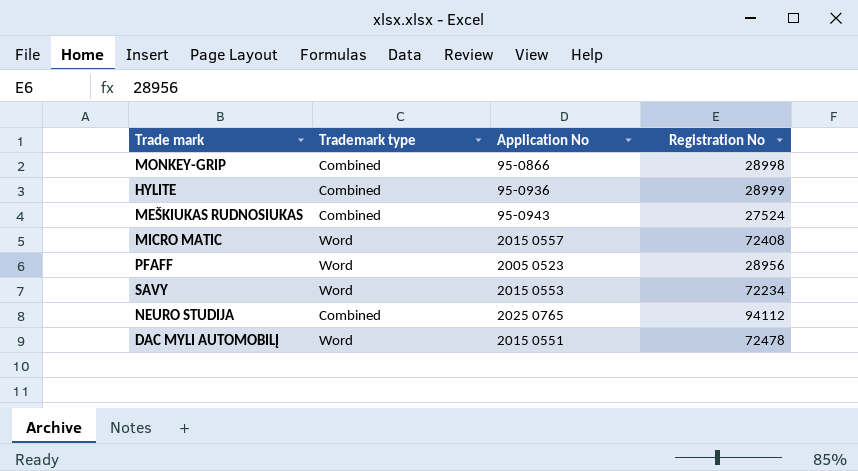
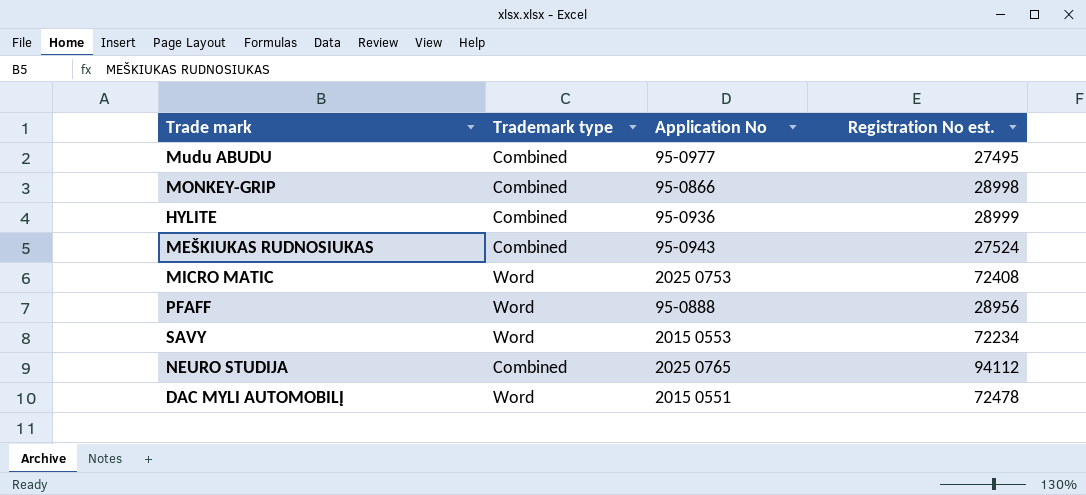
column name: Registration No -> Registration No est.
row Mudu ABUDU: none -> Combined | 95-0977 | 27495
MICRO MATIC | Application No: 2015 0557 -> 2025 0753
PFAFF | Application No: 2005 0523 -> 95-0888

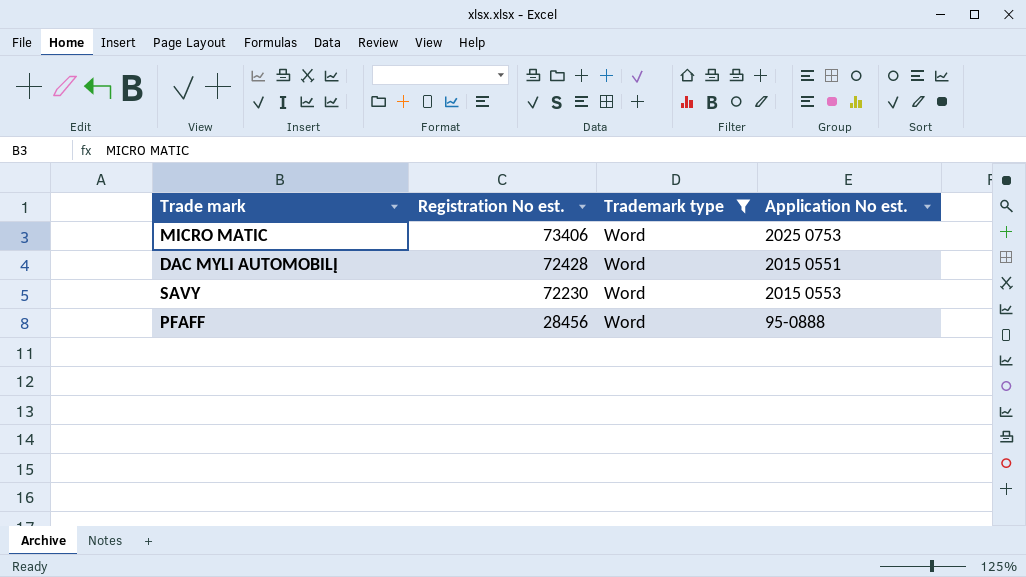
filter: none -> Trademark type = Word
row order: none -> Registration No est. descending
column Registration No est. | position: 4 -> 2
column name: Application No -> Application No est.
MICRO MATIC | Registration No est.: 72408 -> 73406
DAC MYLI AUTOMOBILĮ | Registration No est.: 72478 -> 72428
SAVY | Registration No est.: 72234 -> 72230
PFAFF | Registration No est.: 28956 -> 28456

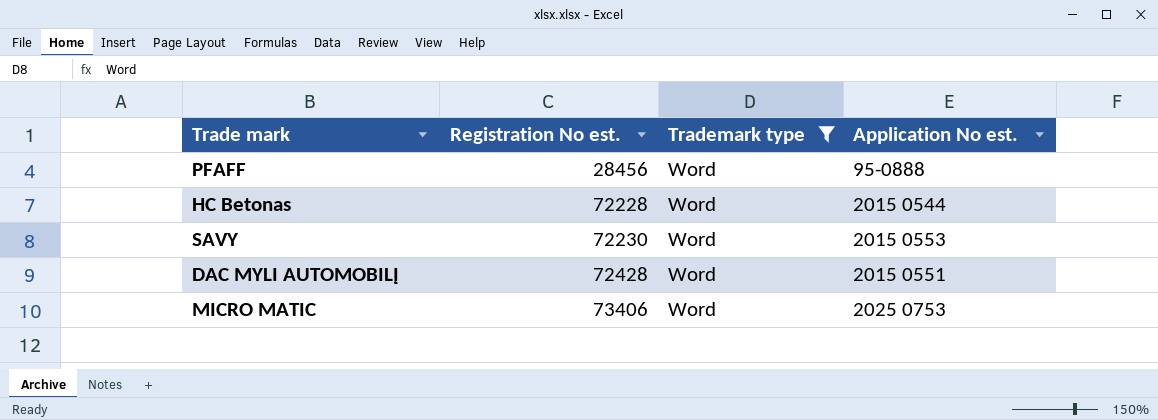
row order: Registration No est. descending -> Registration No est. ascending
row HC Betonas: none -> 72228 | Word | 2015 0544

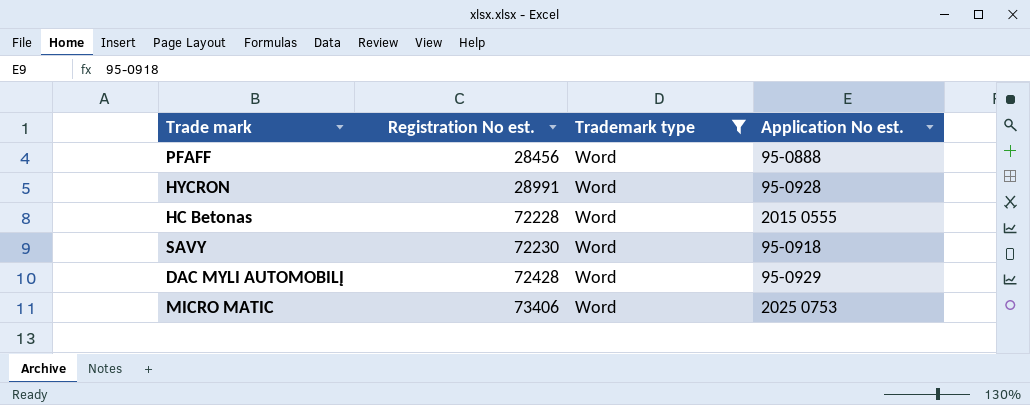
row HYCRON: none -> 28991 | Word | 95-0928
HC Betonas | Application No est.: 2015 0544 -> 2015 0555
SAVY | Application No est.: 2015 0553 -> 95-0918
DAC MYLI AUTOMOBILĮ | Application No est.: 2015 0551 -> 95-0929

